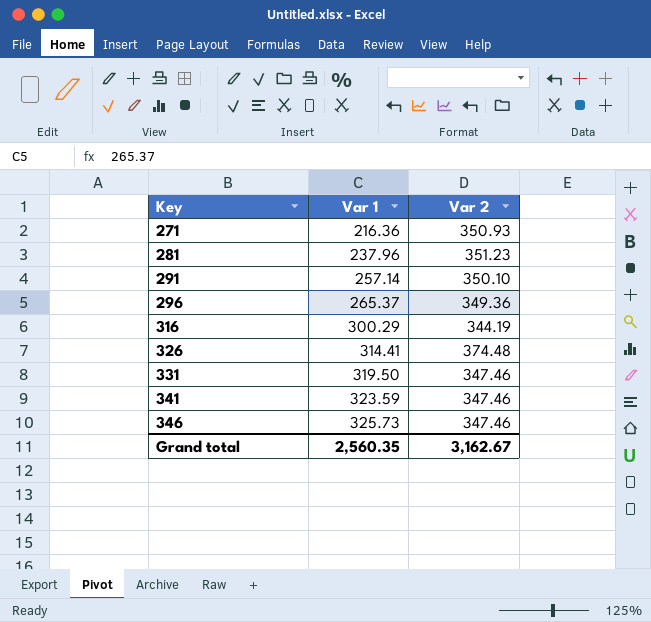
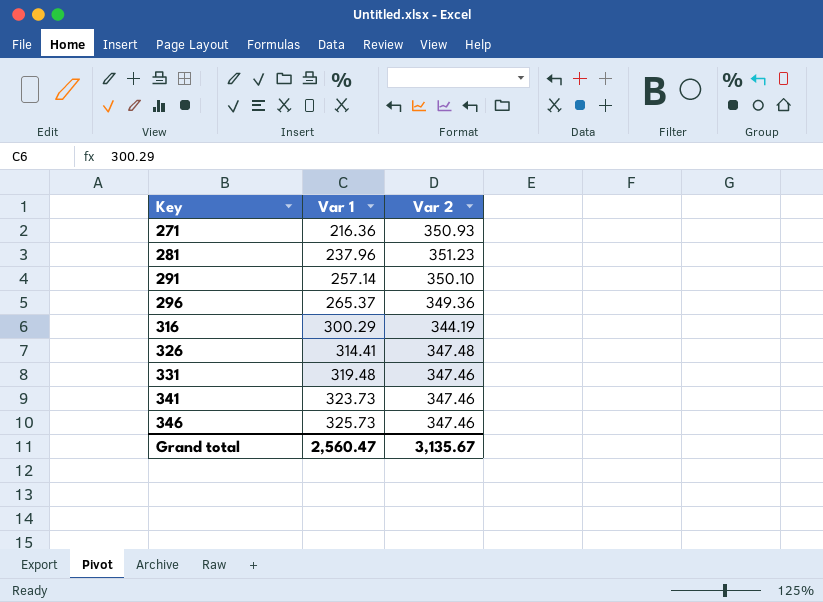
326 | Var 2: 374.48 -> 347.48
331 | Var 1: 319.50 -> 319.48
341 | Var 1: 323.59 -> 323.73
Grand total | Var 1: 2,560.35 -> 2,560.47
Grand total | Var 2: 3,162.67 -> 3,135.67

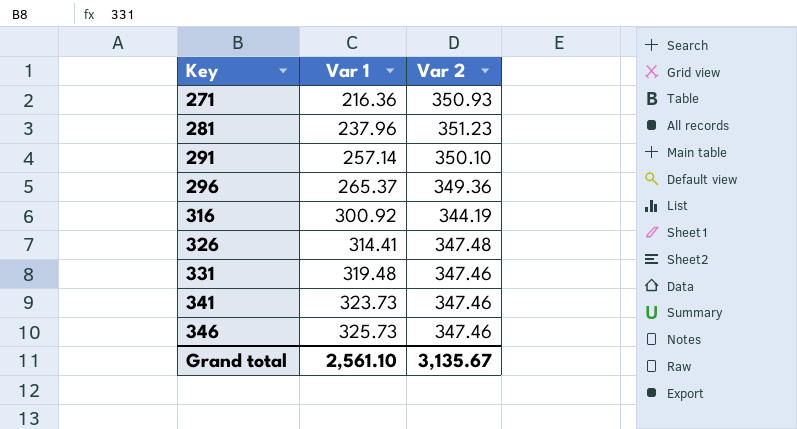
316 | Var 1: 300.29 -> 300.92
Grand total | Var 1: 2,560.47 -> 2,561.10

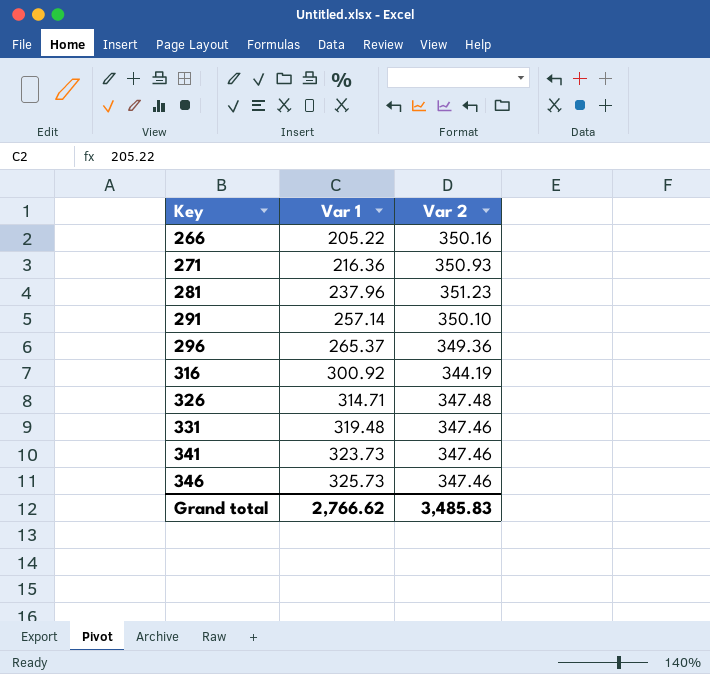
row 266: none -> 205.22 | 350.16
326 | Var 1: 314.41 -> 314.71
Grand total | Var 1: 2,561.10 -> 2,766.62
Grand total | Var 2: 3,135.67 -> 3,485.83

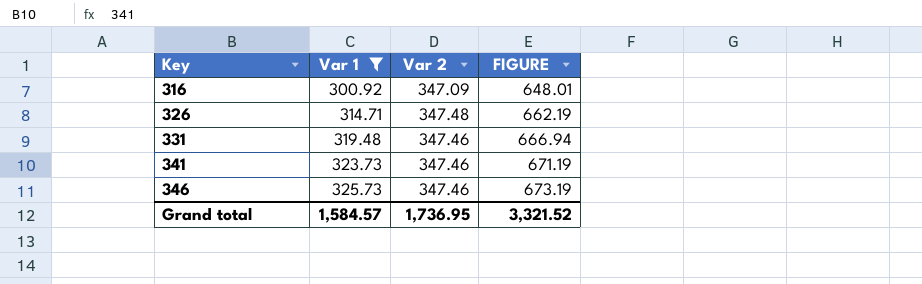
filter: none -> Var 1 >= 300.92
column FIGURE | formula: none -> [Var 1] + [Var 2]
316 | Var 2: 344.19 -> 347.09
Grand total | Var 1: 2,766.62 -> 1,584.57
Grand total | Var 2: 3,485.83 -> 1,736.95

